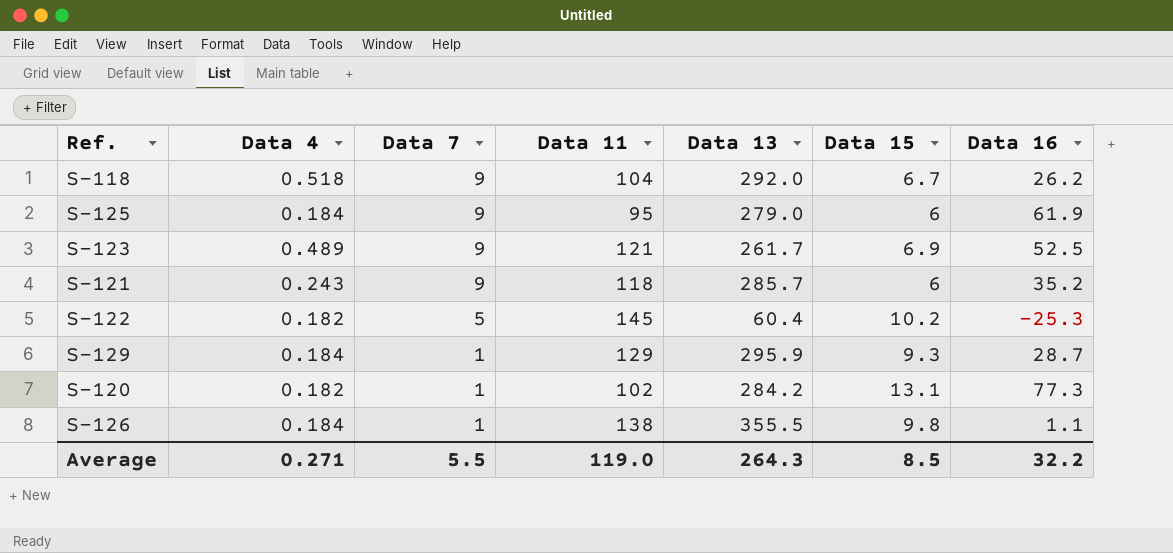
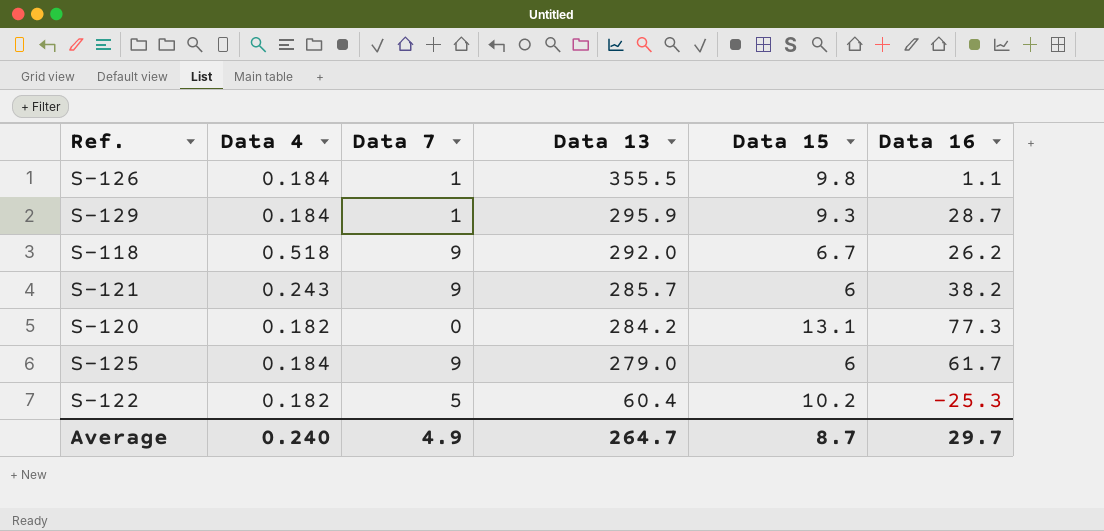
row order: Data 7 descending -> Data 13 descending
column Data 11 | position: 4 -> none
row S-123: 0.489 | 9 | 121 | 261.7 | 6.9 | 52.5 -> none
S-121 | Data 16: 35.2 -> 38.2
S-120 | Data 7: 1 -> 0
S-125 | Data 16: 61.9 -> 61.7
Average | Data 4: 0.271 -> 0.240
Average | Data 7: 5.5 -> 4.9
Average | Data 13: 264.3 -> 264.7
Average | Data 15: 8.5 -> 8.7
Average | Data 16: 32.2 -> 29.7

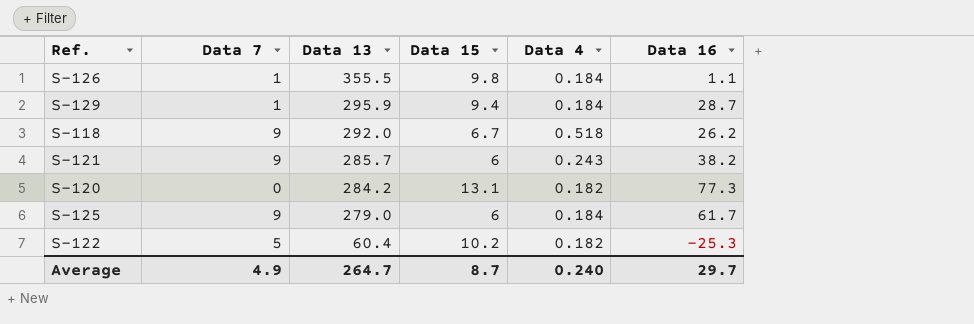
column Data 4 | position: 2 -> 5
S-129 | Data 15: 9.3 -> 9.4

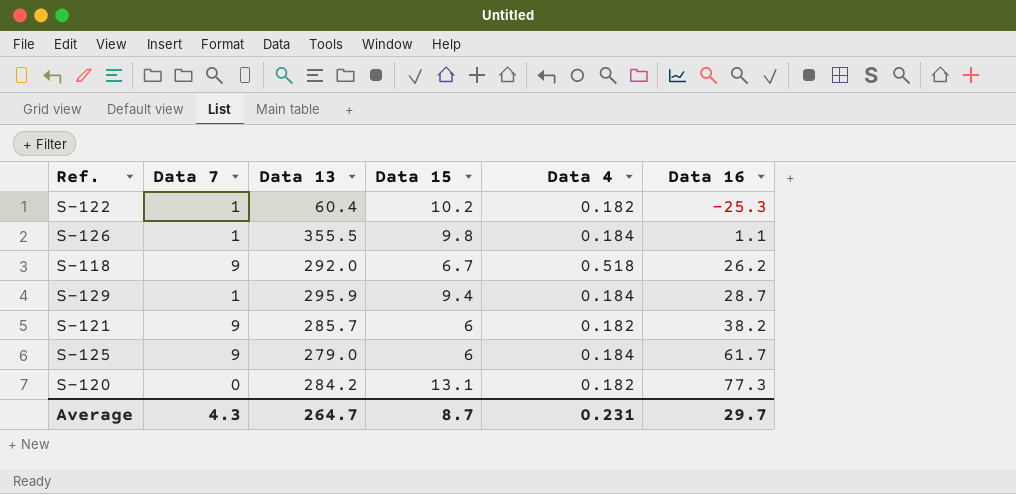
row order: Data 13 descending -> Data 16 ascending
S-122 | Data 7: 5 -> 1
S-121 | Data 4: 0.243 -> 0.182
Average | Data 7: 4.9 -> 4.3
Average | Data 4: 0.240 -> 0.231

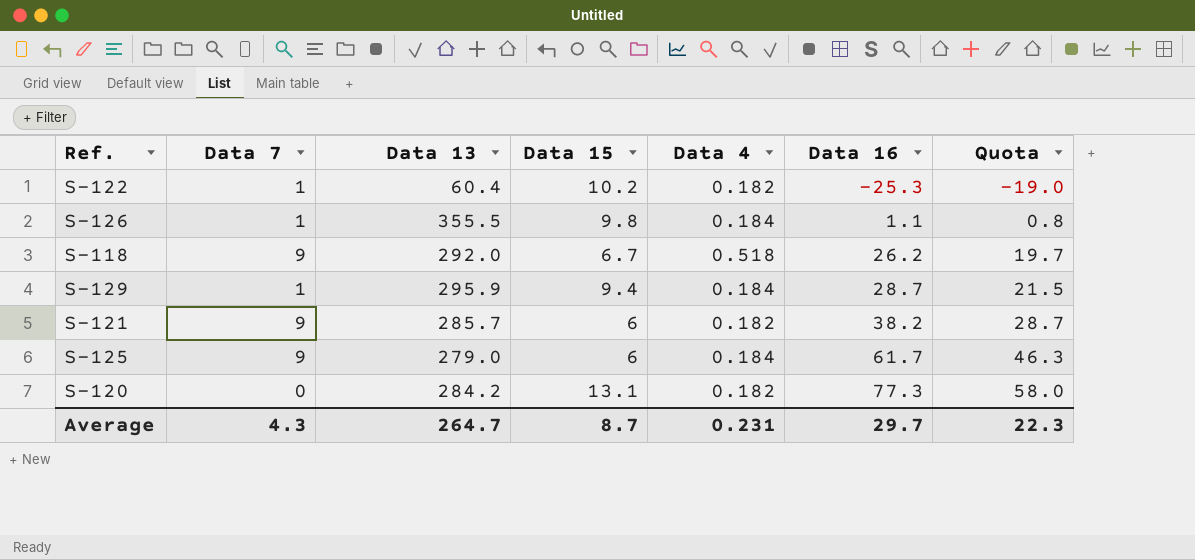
column Quota | formula: none -> [Data 16] * 0.75

